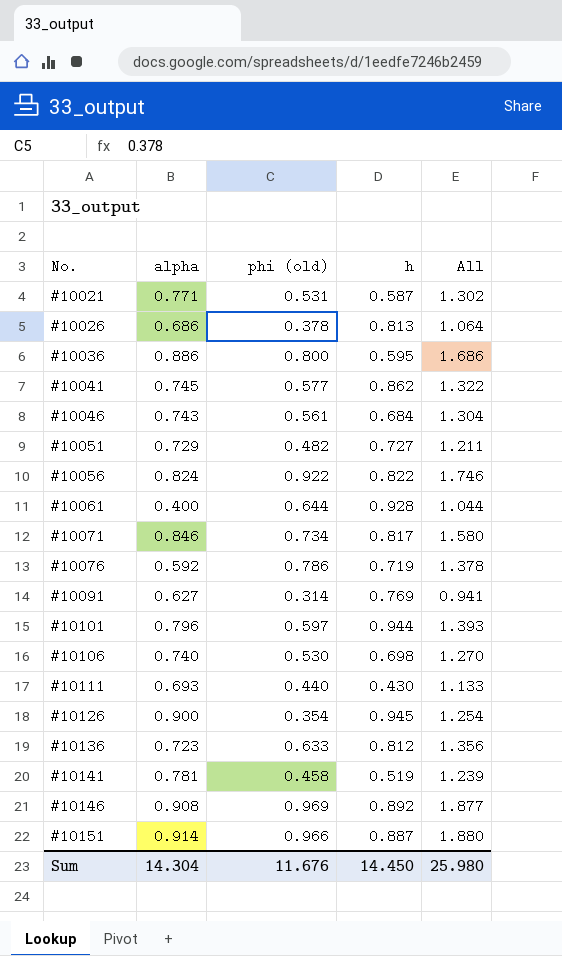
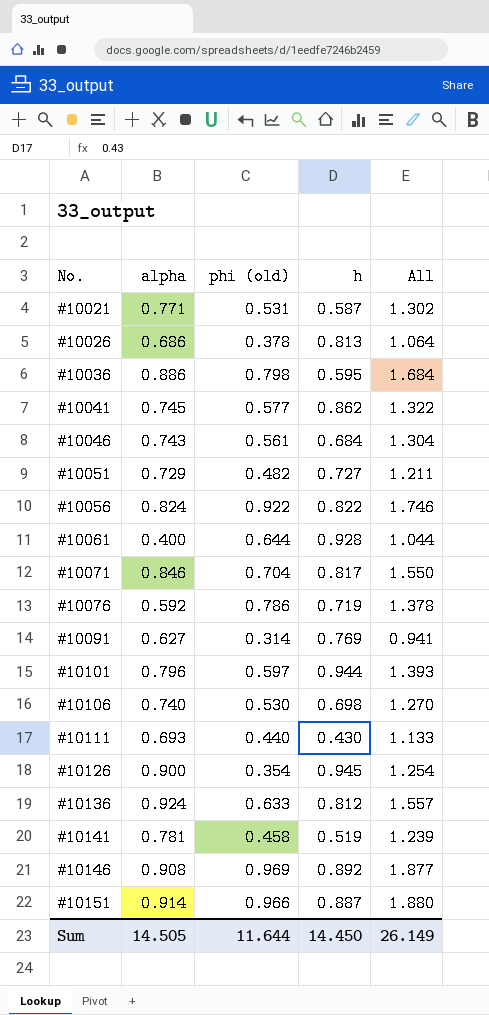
#10036 | phi (old): 0.800 -> 0.798
#10036 | All: 1.686 -> 1.684
#10071 | phi (old): 0.734 -> 0.704
#10071 | All: 1.580 -> 1.550
#10136 | alpha: 0.723 -> 0.924
#10136 | All: 1.356 -> 1.557
Sum | alpha: 14.304 -> 14.505
Sum | phi (old): 11.676 -> 11.644
Sum | All: 25.980 -> 26.149

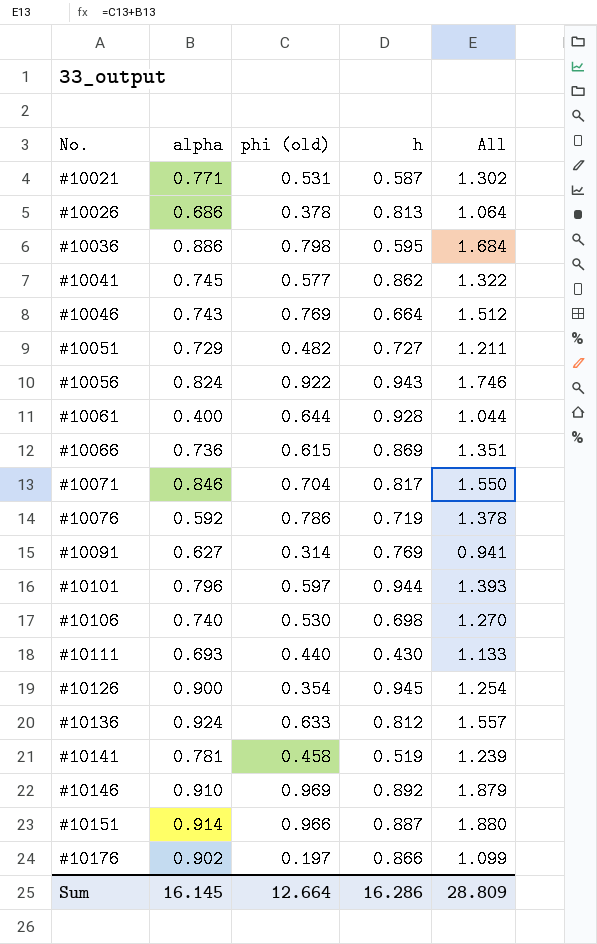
#10046 | phi (old): 0.561 -> 0.769
#10046 | h: 0.684 -> 0.664
#10046 | All: 1.304 -> 1.512
#10056 | h: 0.822 -> 0.943
row #10066: none -> 0.736 | 0.615 | 0.869 | 1.351
#10146 | alpha: 0.908 -> 0.910
#10146 | All: 1.877 -> 1.879
row #10176: none -> 0.902 | 0.197 | 0.866 | 1.099
Sum | alpha: 14.505 -> 16.145
Sum | phi (old): 11.644 -> 12.664
Sum | h: 14.450 -> 16.286
Sum | All: 26.149 -> 28.809

